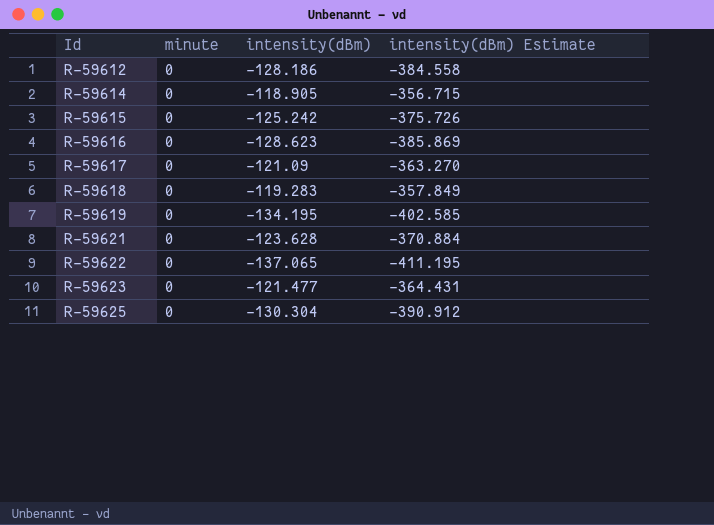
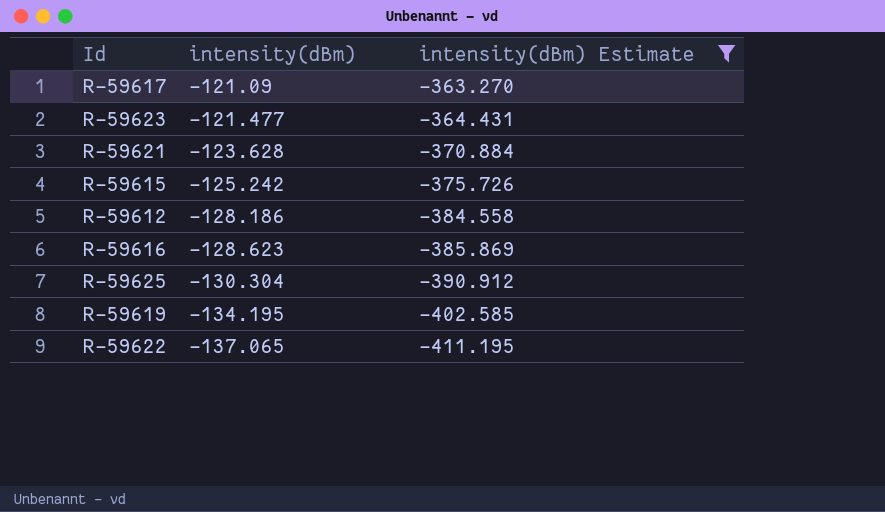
filter: none -> intensity(dBm) Estimate <= -363.270
row order: Id ascending -> intensity(dBm) descending
column minute | position: 2 -> none

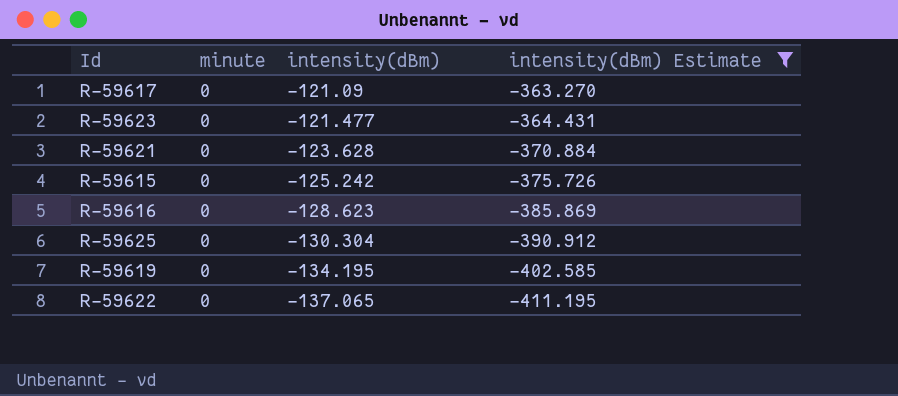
column minute | position: none -> 2
row R-59612: -128.186 | -384.558 -> none

